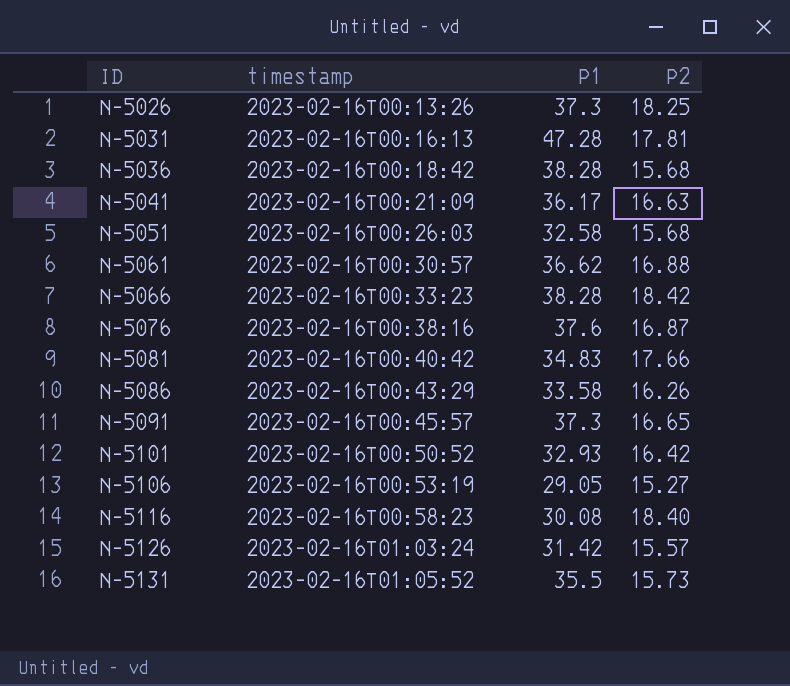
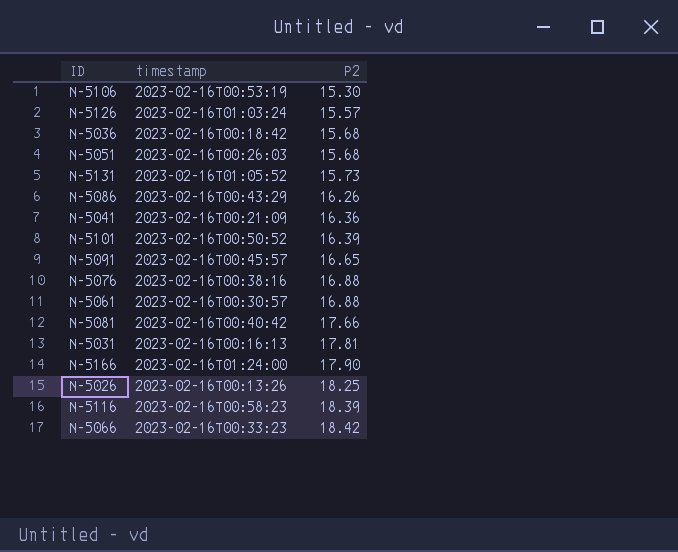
row order: ID ascending -> P2 ascending
column P1 | position: 3 -> none
N-5106 | P2: 15.27 -> 15.30
N-5041 | P2: 16.63 -> 16.36
N-5101 | P2: 16.42 -> 16.39
N-5076 | P2: 16.87 -> 16.88
row N-5166: none -> 2023-02-16T01:24:00 | 17.90
N-5116 | P2: 18.40 -> 18.39

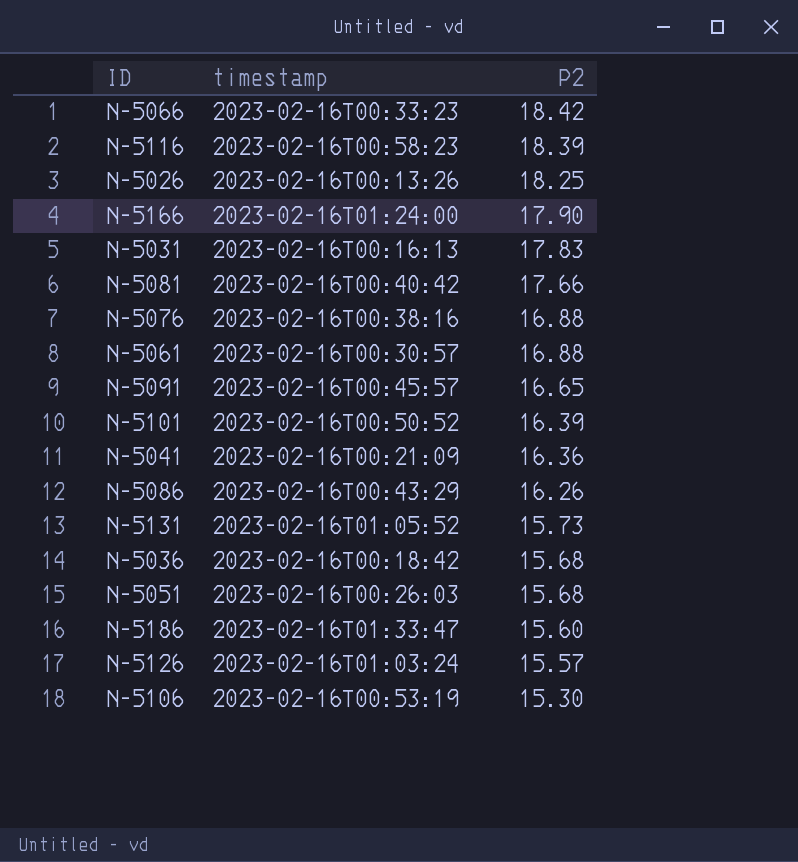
row order: P2 ascending -> P2 descending
N-5031 | P2: 17.81 -> 17.83
row N-5186: none -> 2023-02-16T01:33:47 | 15.60

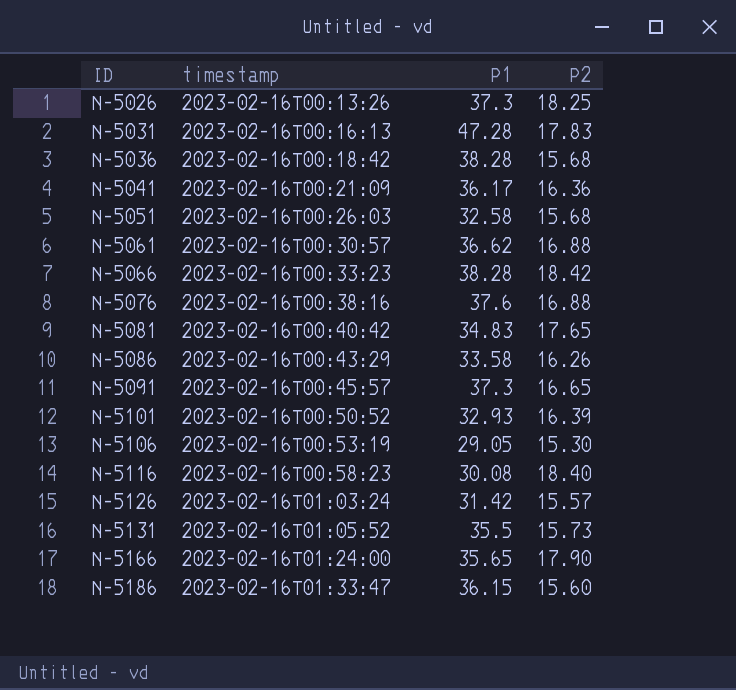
row order: P2 descending -> ID ascending
column P1 | position: none -> 3
N-5081 | P2: 17.66 -> 17.65
N-5116 | P2: 18.39 -> 18.40

